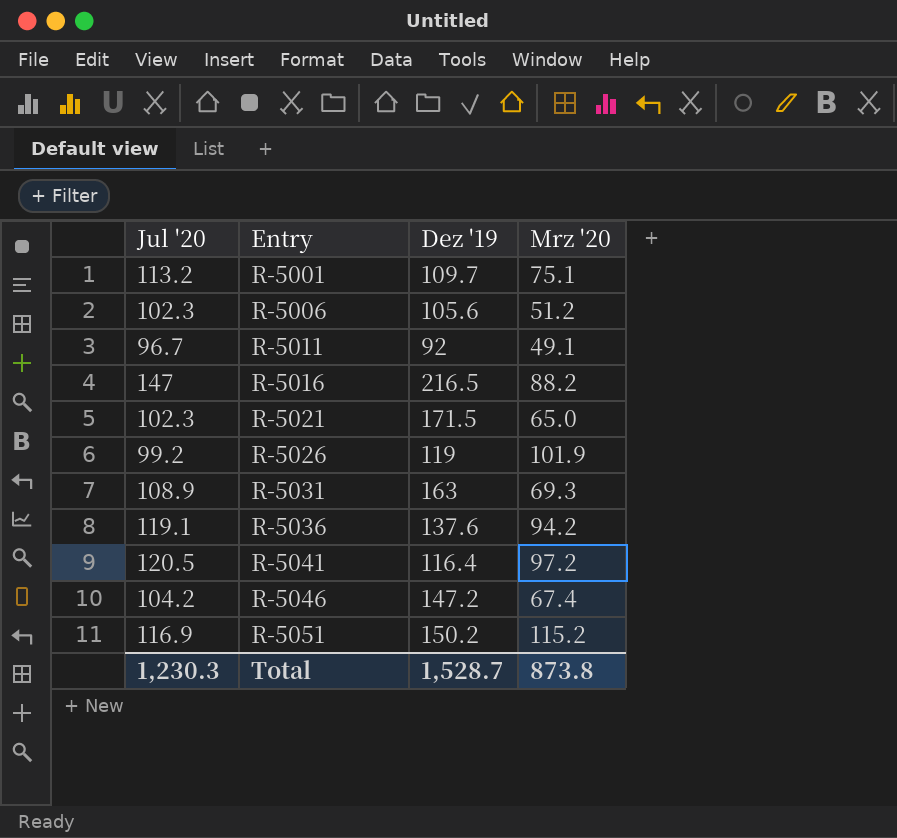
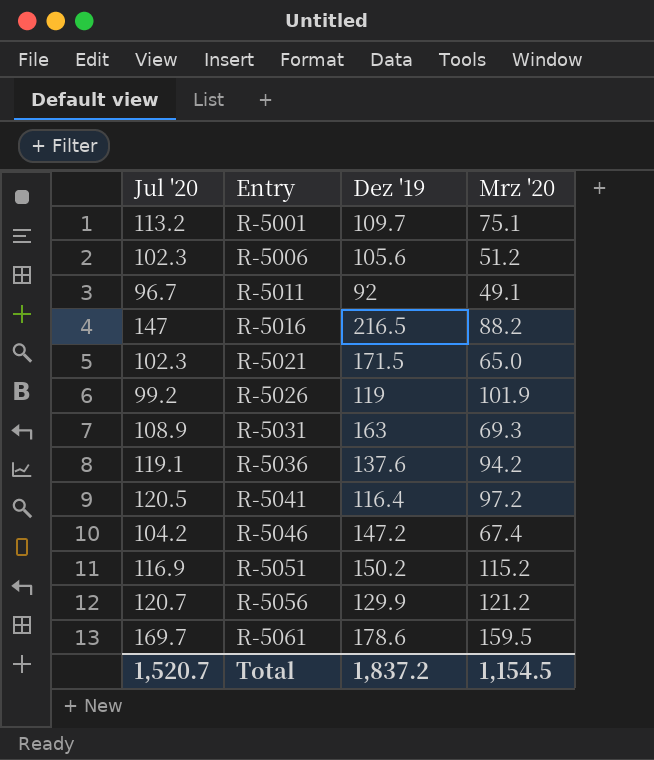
row R-5056: none -> 120.7 | 129.9 | 121.2
row R-5061: none -> 169.7 | 178.6 | 159.5
Total | Jul '20: 1,230.3 -> 1,520.7
Total | Dez '19: 1,528.7 -> 1,837.2
Total | Mrz '20: 873.8 -> 1,154.5

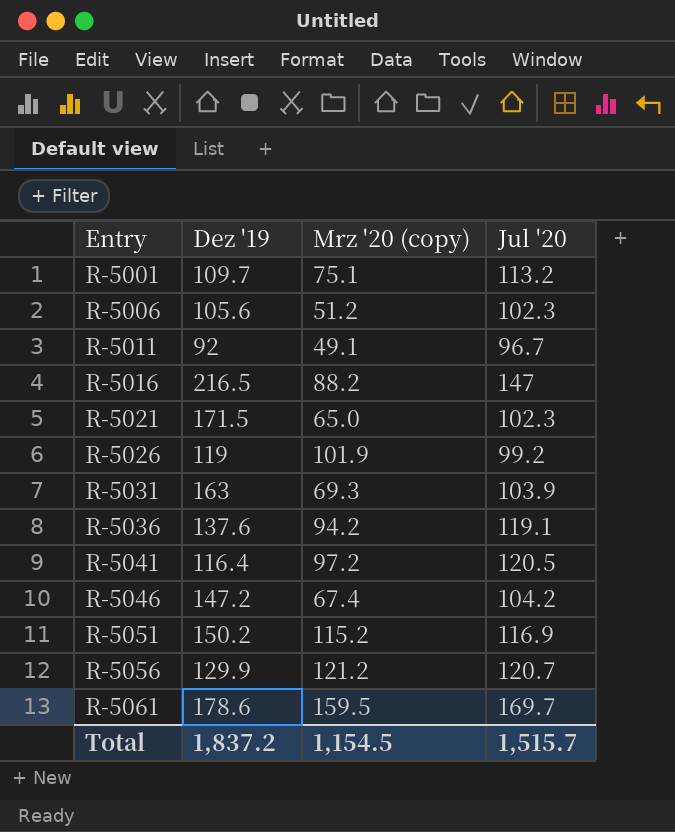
column name: Mrz '20 -> Mrz '20 (copy)
column Jul '20 | position: 1 -> 4
R-5031 | Jul '20: 108.9 -> 103.9
Total | Jul '20: 1,520.7 -> 1,515.7

